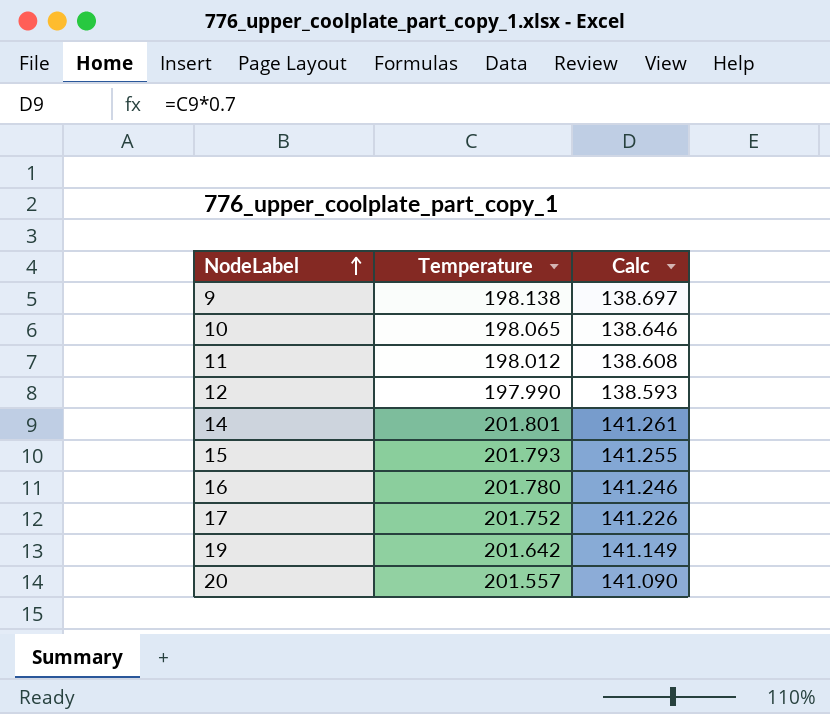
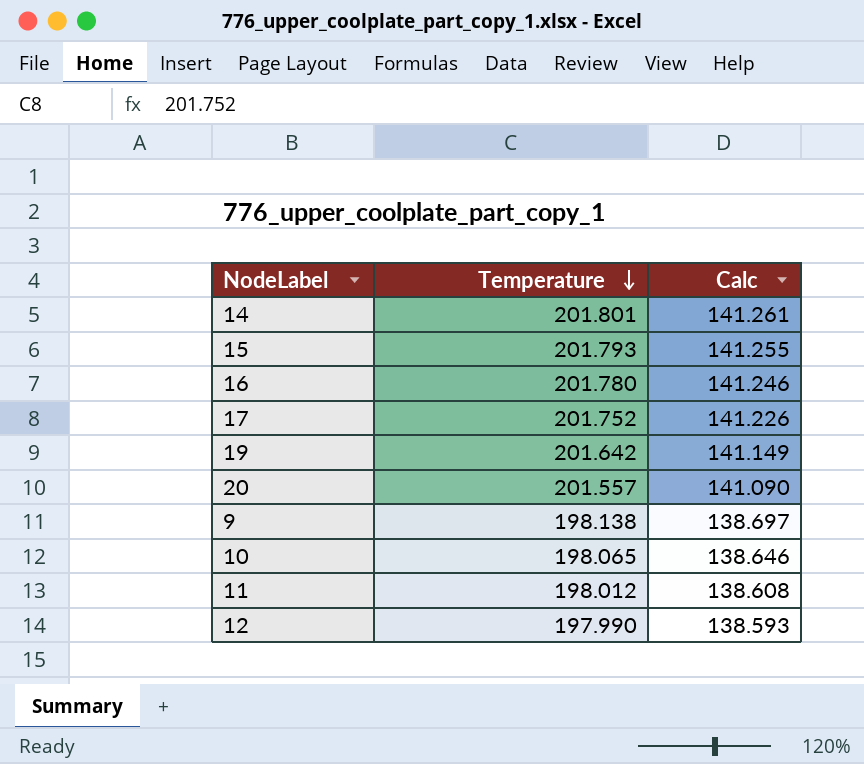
row order: NodeLabel ascending -> Temperature descending

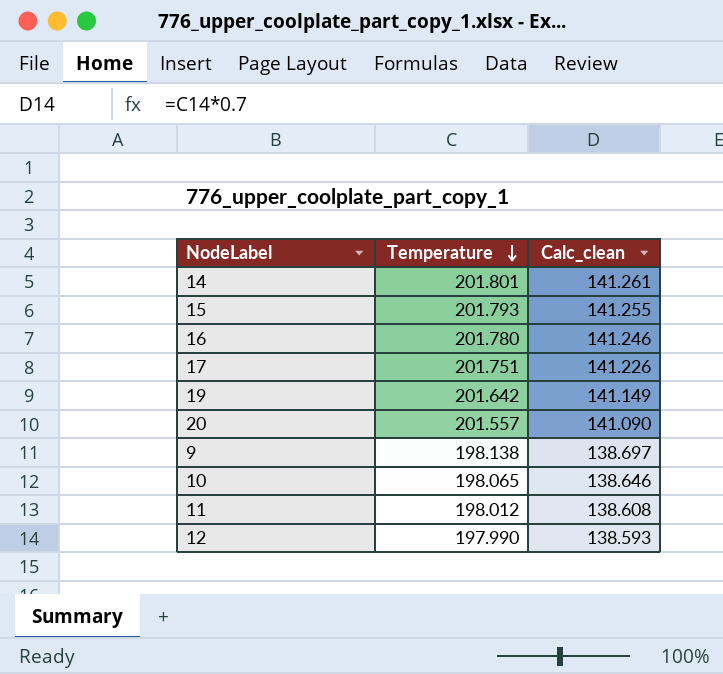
column name: Calc -> Calc_clean
17 | Temperature: 201.752 -> 201.751

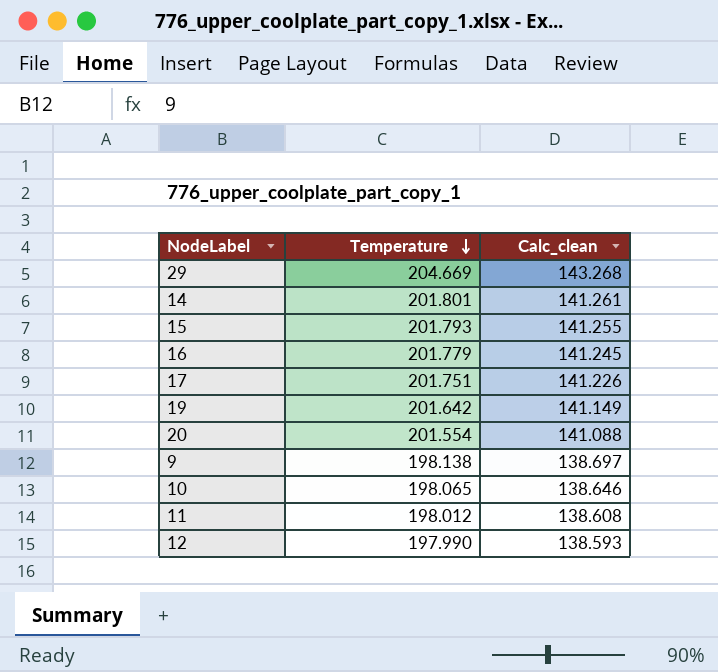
row 29: none -> 204.669 | 143.268
16 | Temperature: 201.780 -> 201.779
16 | Calc_clean: 141.246 -> 141.245
20 | Temperature: 201.557 -> 201.554
20 | Calc_clean: 141.090 -> 141.088

